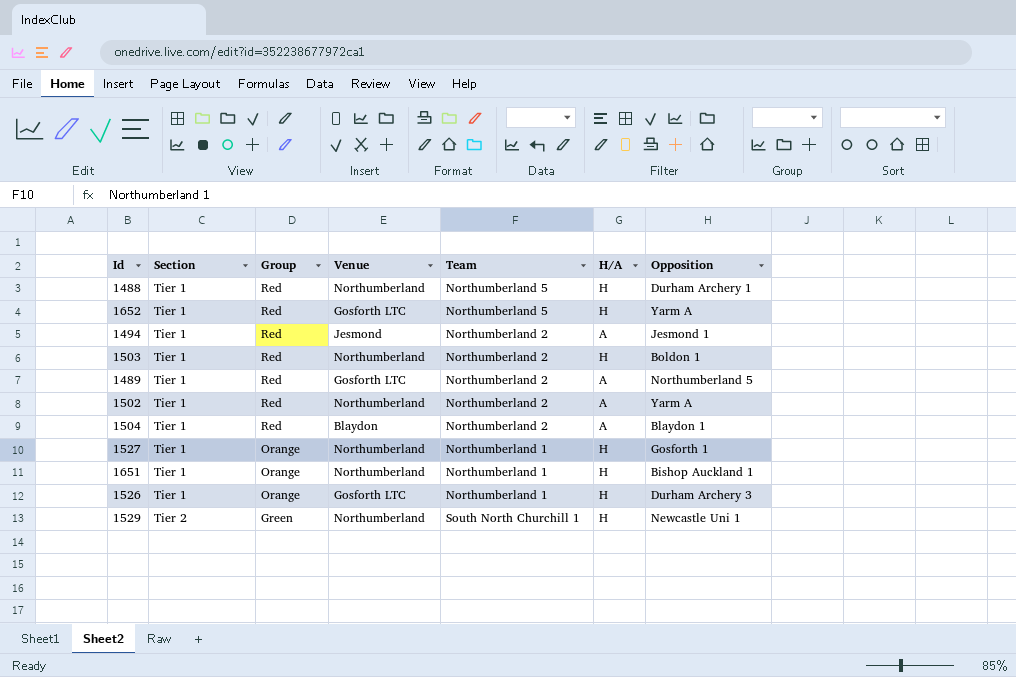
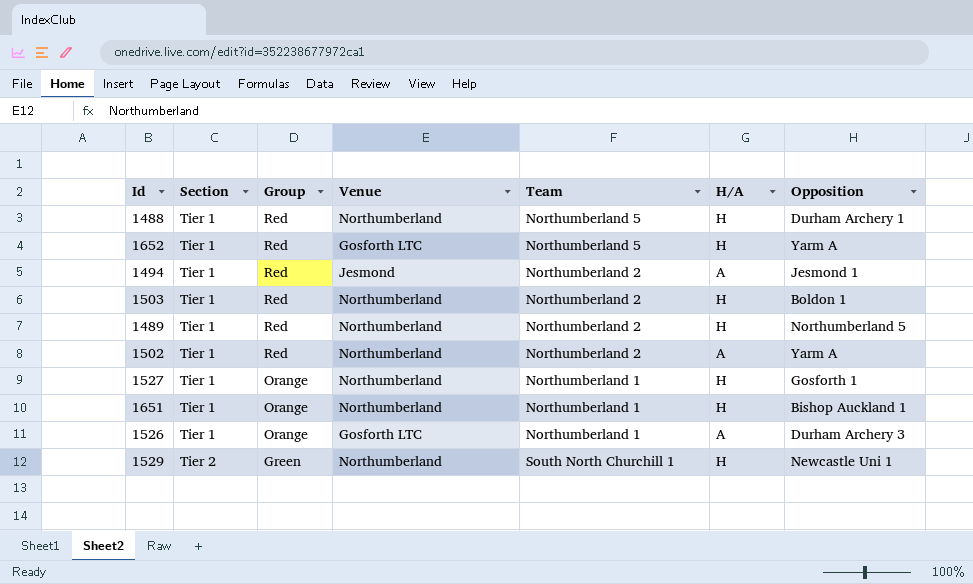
row 1504: Tier 1 | Red | Blaydon | Northumberland 2 | A | Blaydon 1 -> none
1489 | Venue: Gosforth LTC -> Northumberland
1489 | H/A: A -> H
1526 | H/A: H -> A

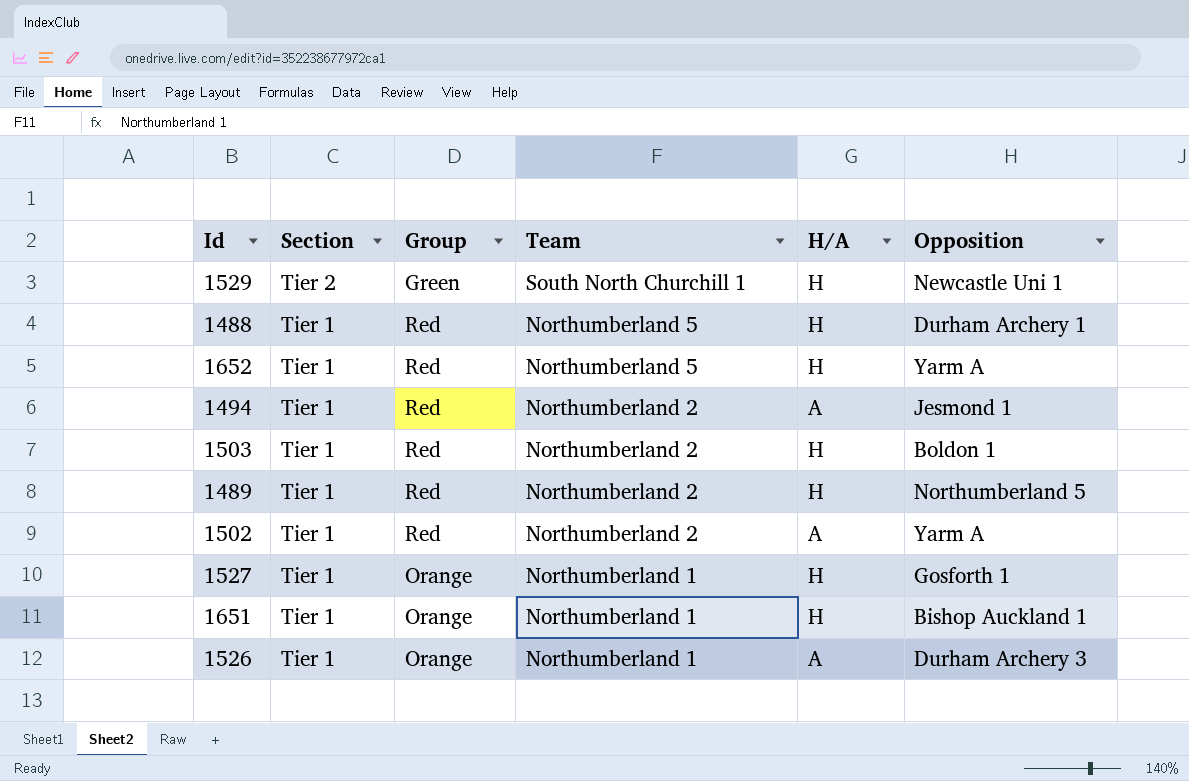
row order: Section ascending -> Section descending
column Venue | position: 4 -> none

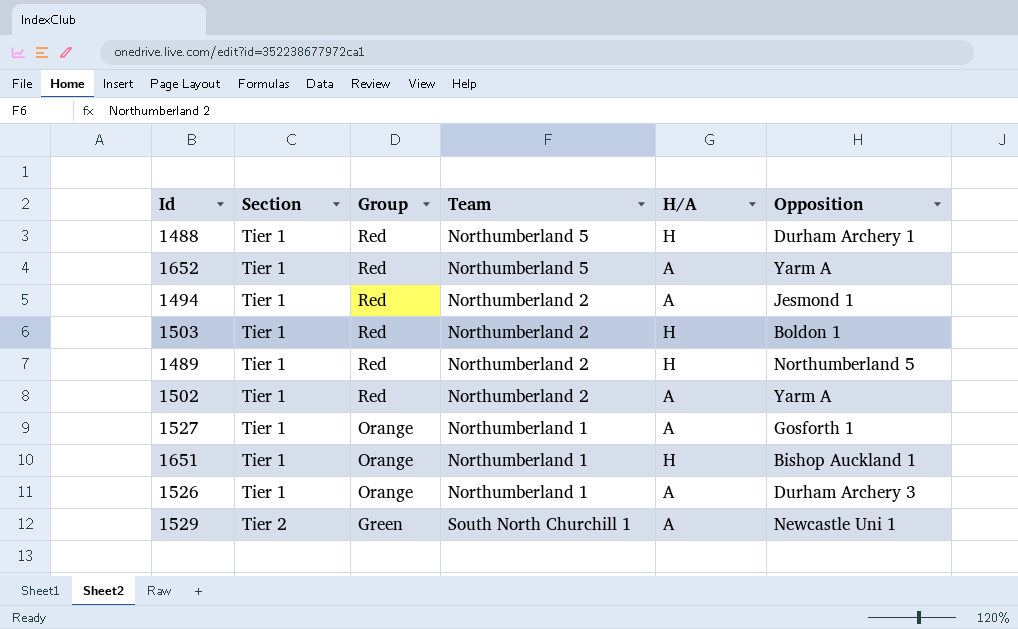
row order: Section descending -> Section ascending
1652 | H/A: H -> A
1527 | H/A: H -> A
1529 | H/A: H -> A

